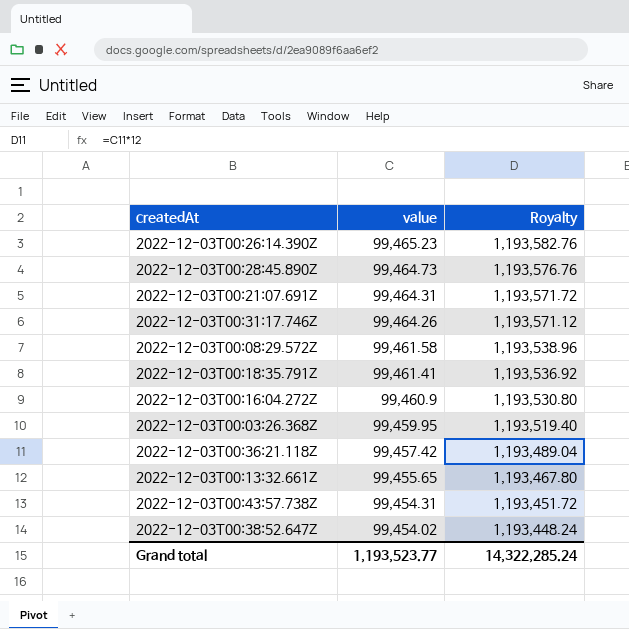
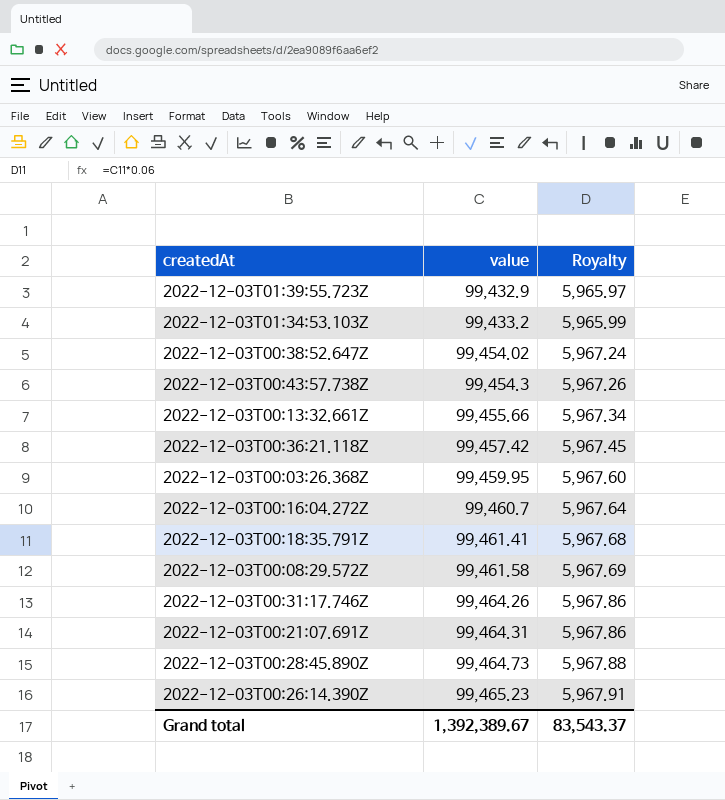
row order: value descending -> value ascending
column Royalty | formula: [value] * 12 -> [value] * 0.06
row 2022-12-03T01:39:55.723Z: none -> 99,432.9 | 5,965.97
row 2022-12-03T01:34:53.103Z: none -> 99,433.2 | 5,965.99
2022-12-03T00:43:57.738Z | value: 99,454.31 -> 99,454.3
2022-12-03T00:13:32.661Z | value: 99,455.65 -> 99,455.66
2022-12-03T00:16:04.272Z | value: 99,460.9 -> 99,460.7
Grand total | value: 1,193,523.77 -> 1,392,389.67
Grand total | Royalty: 14,322,285.24 -> 83,543.37

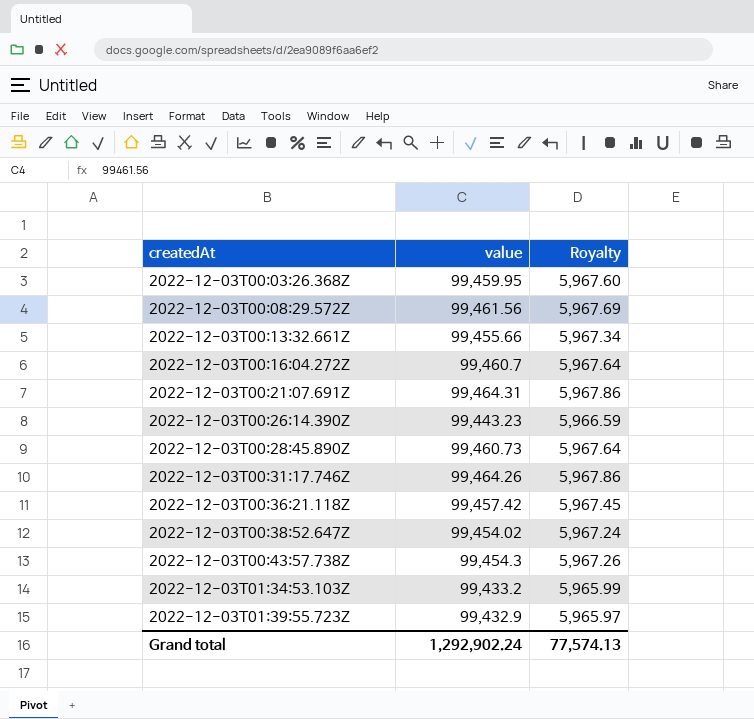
row order: value ascending -> createdAt ascending
row 2022-12-03T00:18:35.791Z: 99,461.41 | 5,967.68 -> none
2022-12-03T00:08:29.572Z | value: 99,461.58 -> 99,461.56
2022-12-03T00:26:14.390Z | value: 99,465.23 -> 99,443.23
2022-12-03T00:26:14.390Z | Royalty: 5,967.91 -> 5,966.59
2022-12-03T00:28:45.890Z | value: 99,464.73 -> 99,460.73
2022-12-03T00:28:45.890Z | Royalty: 5,967.88 -> 5,967.64
Grand total | value: 1,392,389.67 -> 1,292,902.24
Grand total | Royalty: 83,543.37 -> 77,574.13

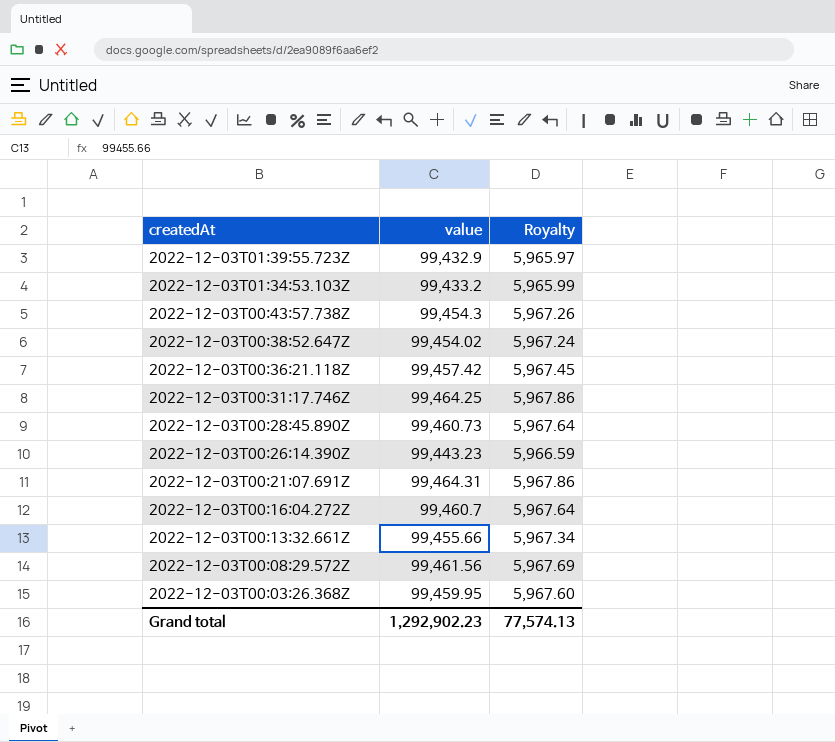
row order: createdAt ascending -> createdAt descending
2022-12-03T00:31:17.746Z | value: 99,464.26 -> 99,464.25
Grand total | value: 1,292,902.24 -> 1,292,902.23

